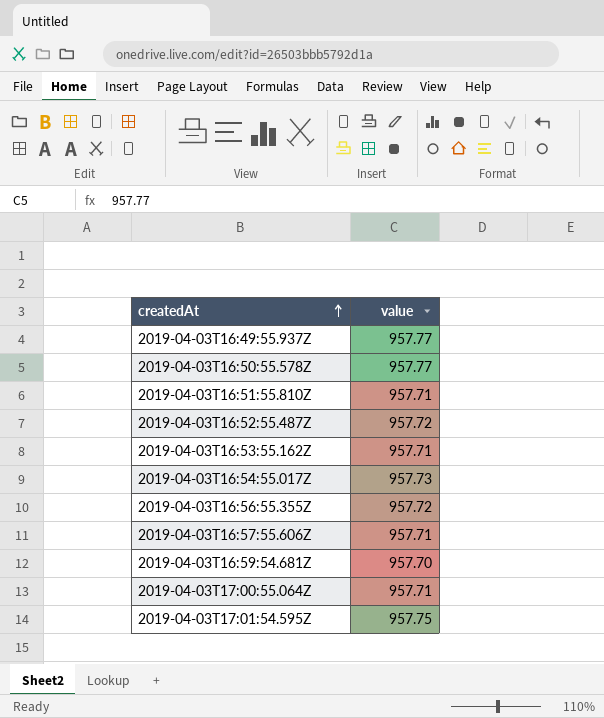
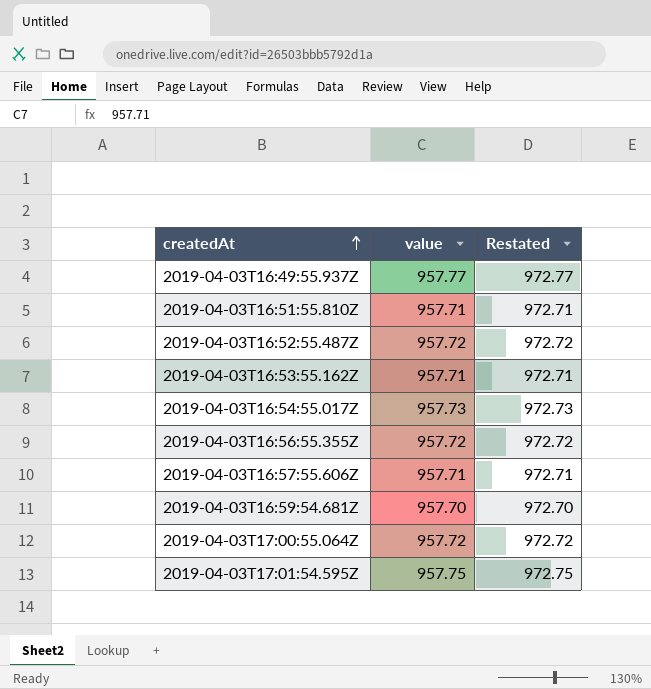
column Restated | formula: none -> [value] + 15
row 2019-04-03T16:50:55.578Z: 957.77 -> none
2019-04-03T17:00:55.064Z | value: 957.71 -> 957.72

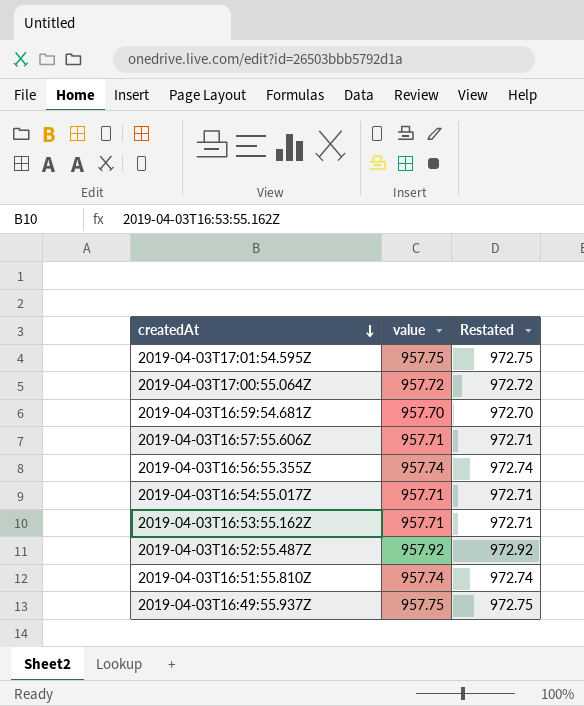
row order: createdAt ascending -> createdAt descending
2019-04-03T16:56:55.355Z | value: 957.72 -> 957.74
2019-04-03T16:56:55.355Z | Restated: 972.72 -> 972.74
2019-04-03T16:54:55.017Z | value: 957.73 -> 957.71
2019-04-03T16:54:55.017Z | Restated: 972.73 -> 972.71
2019-04-03T16:52:55.487Z | value: 957.72 -> 957.92
2019-04-03T16:52:55.487Z | Restated: 972.72 -> 972.92
2019-04-03T16:51:55.810Z | value: 957.71 -> 957.74
2019-04-03T16:51:55.810Z | Restated: 972.71 -> 972.74
2019-04-03T16:49:55.937Z | value: 957.77 -> 957.75
2019-04-03T16:49:55.937Z | Restated: 972.77 -> 972.75

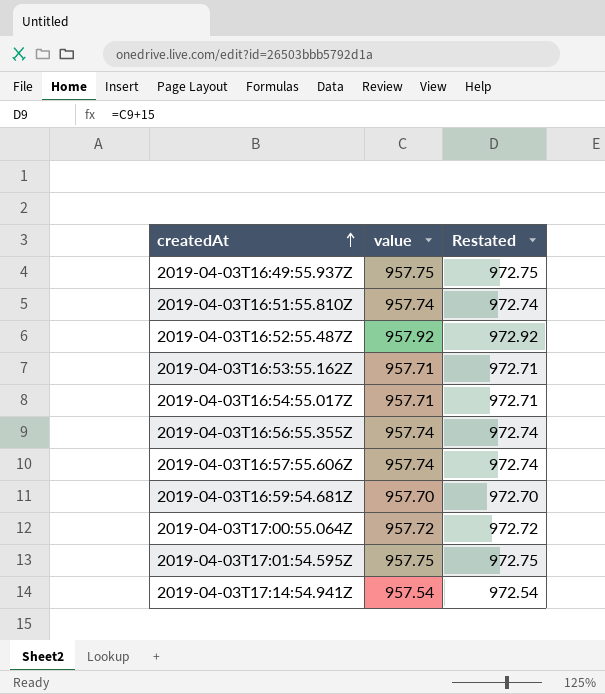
row order: createdAt descending -> createdAt ascending
2019-04-03T16:57:55.606Z | value: 957.71 -> 957.74
2019-04-03T16:57:55.606Z | Restated: 972.71 -> 972.74
row 2019-04-03T17:14:54.941Z: none -> 957.54 | 972.54

